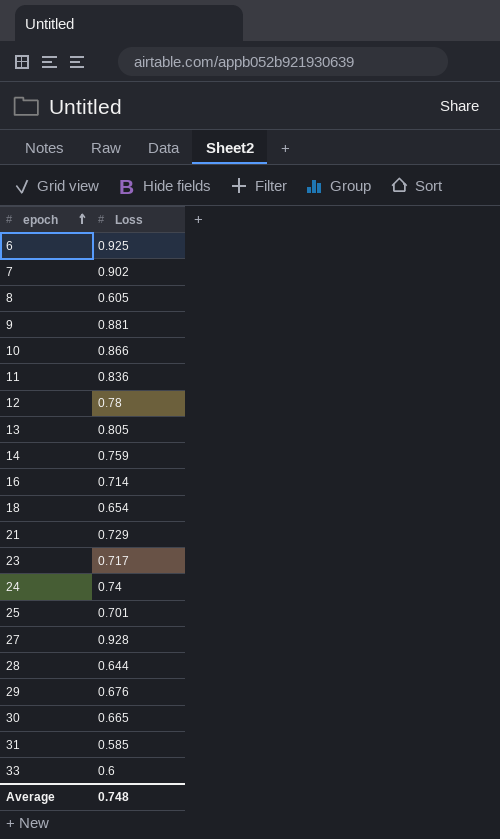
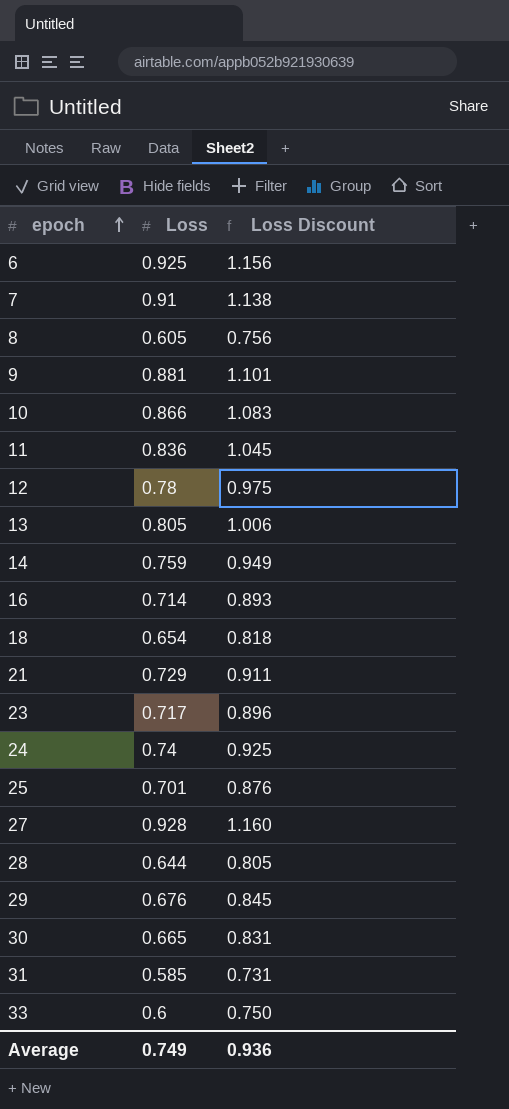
column Loss Discount | formula: none -> [Loss] * 1.25
7 | Loss: 0.902 -> 0.91
Average | Loss: 0.748 -> 0.749

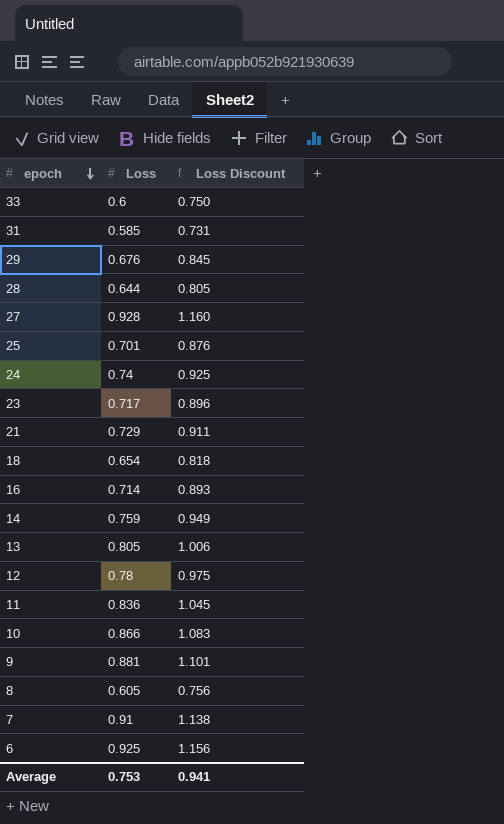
row order: epoch ascending -> epoch descending
row 30: 0.665 | 0.831 -> none
Average | Loss: 0.749 -> 0.753
Average | Loss Discount: 0.936 -> 0.941

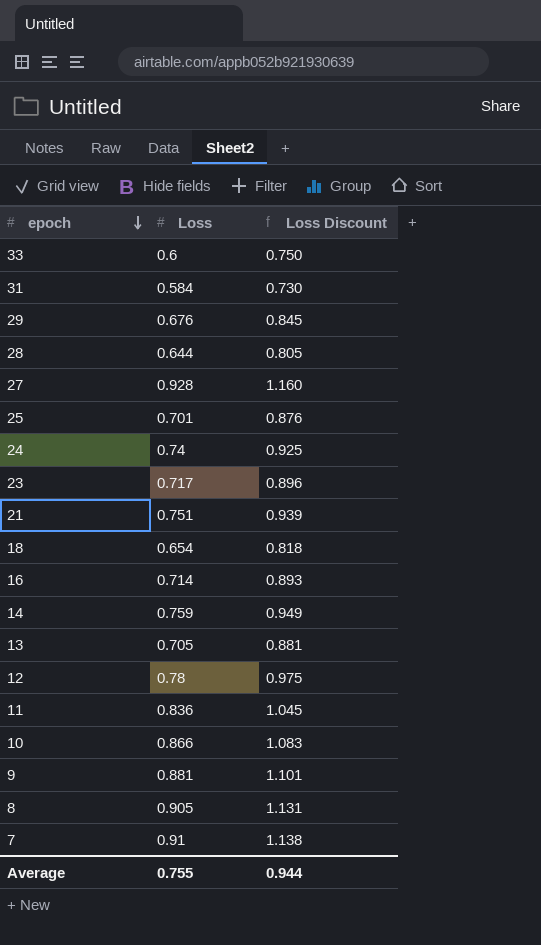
row 6: 0.925 | 1.156 -> none
31 | Loss: 0.585 -> 0.584
31 | Loss Discount: 0.731 -> 0.730
21 | Loss: 0.729 -> 0.751
21 | Loss Discount: 0.911 -> 0.939
13 | Loss: 0.805 -> 0.705
13 | Loss Discount: 1.006 -> 0.881
8 | Loss: 0.605 -> 0.905
8 | Loss Discount: 0.756 -> 1.131
Average | Loss: 0.753 -> 0.755
Average | Loss Discount: 0.941 -> 0.944

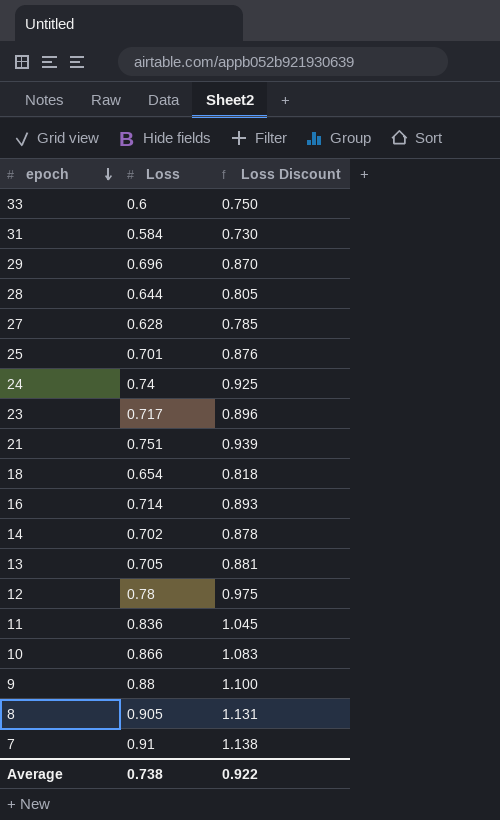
29 | Loss: 0.676 -> 0.696
29 | Loss Discount: 0.845 -> 0.870
27 | Loss: 0.928 -> 0.628
27 | Loss Discount: 1.160 -> 0.785
14 | Loss: 0.759 -> 0.702
14 | Loss Discount: 0.949 -> 0.878
9 | Loss: 0.881 -> 0.88
9 | Loss Discount: 1.101 -> 1.100
Average | Loss: 0.755 -> 0.738
Average | Loss Discount: 0.944 -> 0.922

